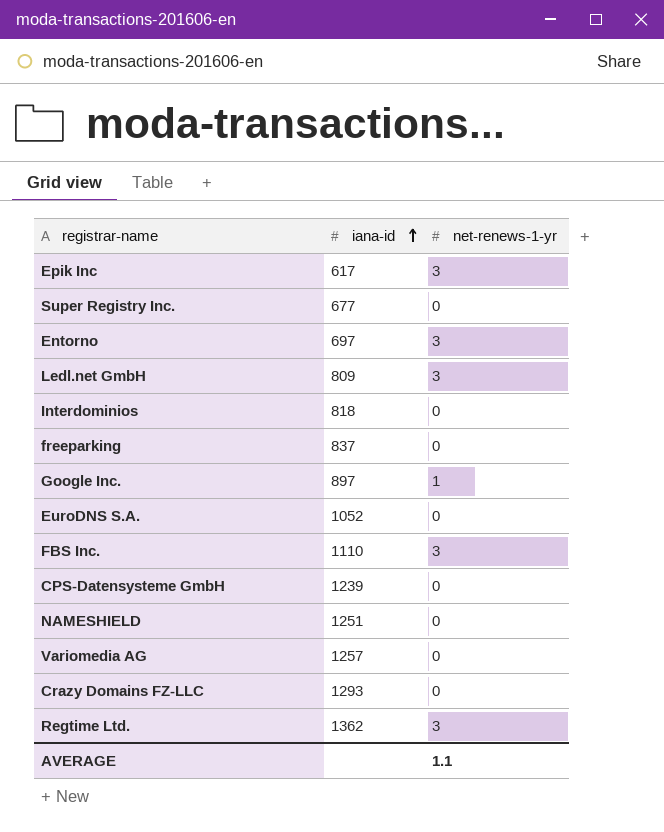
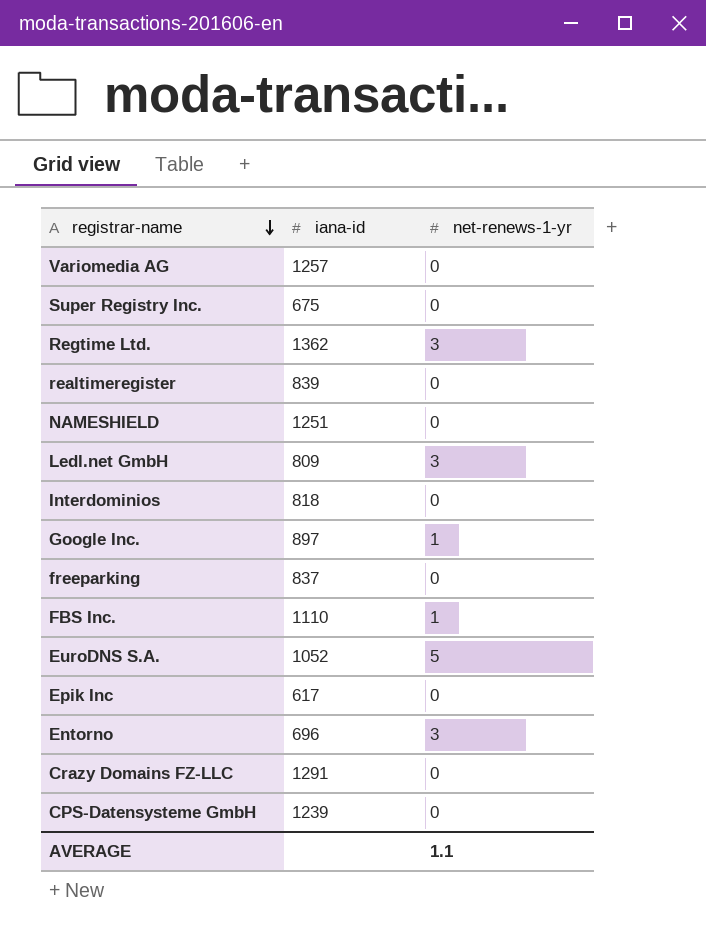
row order: iana-id ascending -> registrar-name descending
Super Registry Inc. | iana-id: 677 -> 675
row realtimeregister: none -> 839 | 0
FBS Inc. | net-renews-1-yr: 3 -> 1
EuroDNS S.A. | net-renews-1-yr: 0 -> 5
Epik Inc | net-renews-1-yr: 3 -> 0
Entorno | iana-id: 697 -> 696
Crazy Domains FZ-LLC | iana-id: 1293 -> 1291

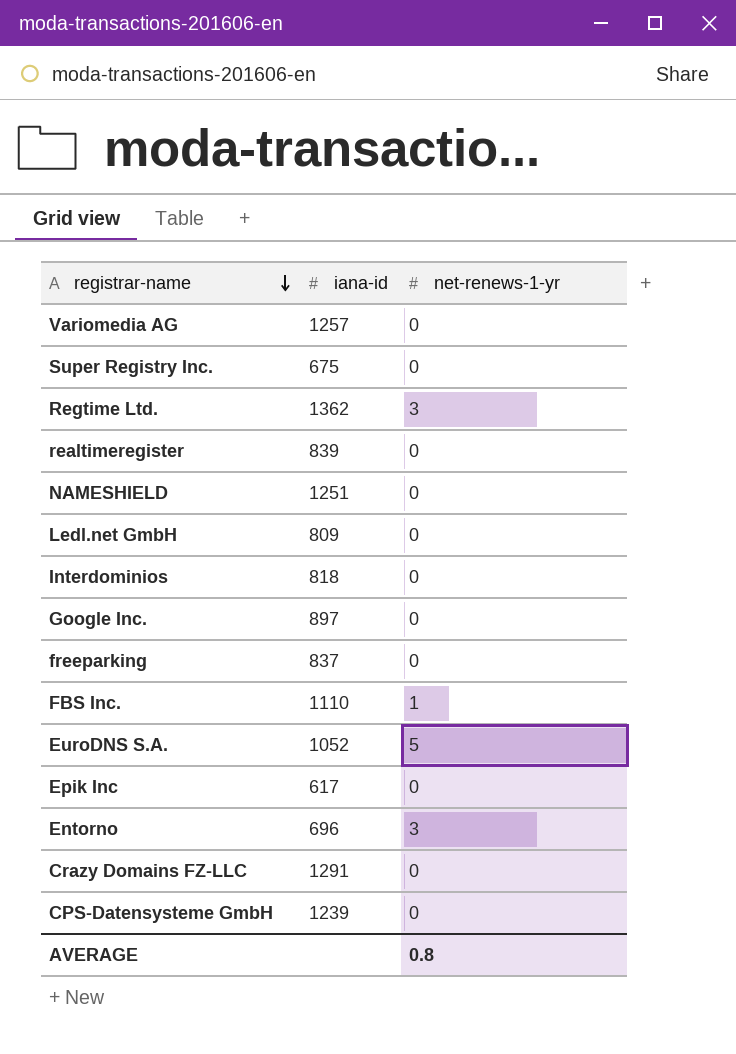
Ledl.net GmbH | net-renews-1-yr: 3 -> 0
Google Inc. | net-renews-1-yr: 1 -> 0
AVERAGE | net-renews-1-yr: 1.1 -> 0.8

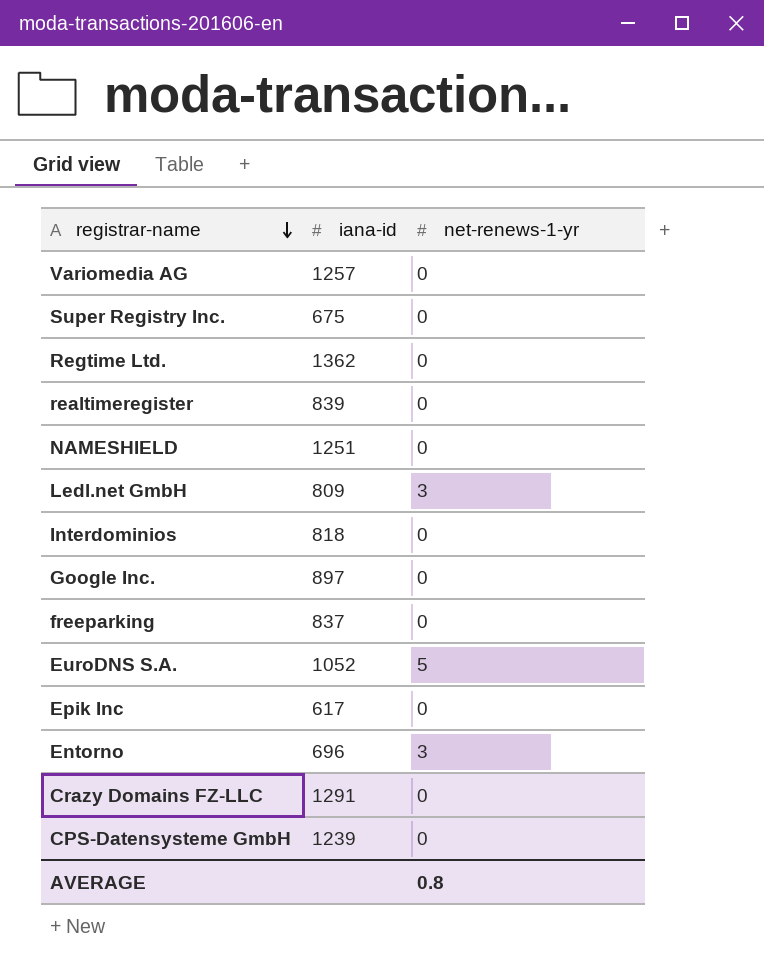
row FBS Inc.: 1110 | 1 -> none
Regtime Ltd. | net-renews-1-yr: 3 -> 0
Ledl.net GmbH | net-renews-1-yr: 0 -> 3

